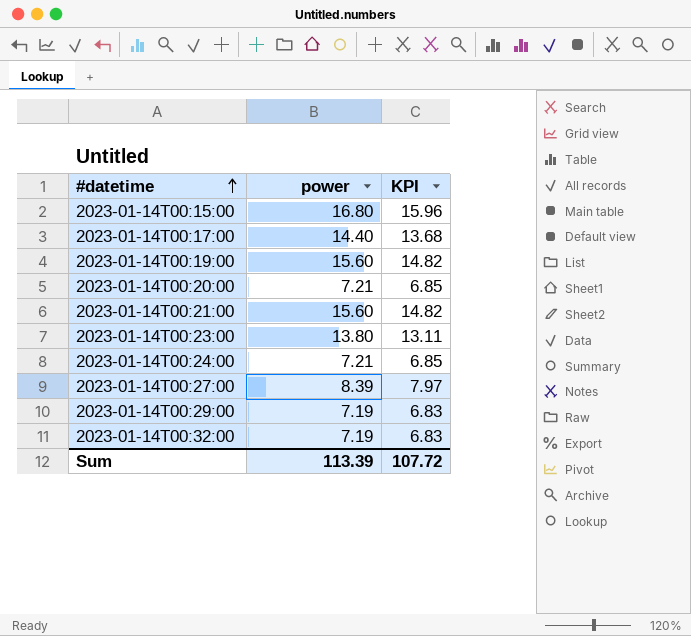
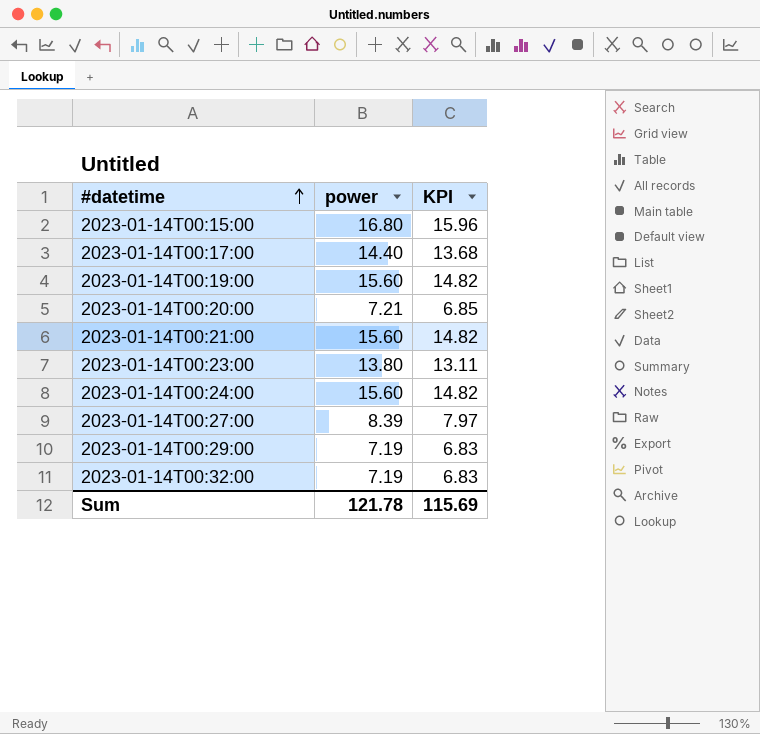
2023-01-14T00:24:00 | power: 7.21 -> 15.60
2023-01-14T00:24:00 | KPI: 6.85 -> 14.82
Sum | power: 113.39 -> 121.78
Sum | KPI: 107.72 -> 115.69

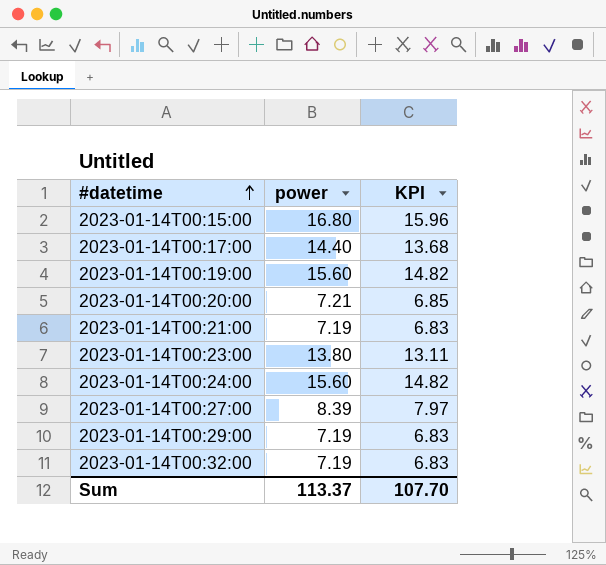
2023-01-14T00:21:00 | power: 15.60 -> 7.19
2023-01-14T00:21:00 | KPI: 14.82 -> 6.83
Sum | power: 121.78 -> 113.37
Sum | KPI: 115.69 -> 107.70

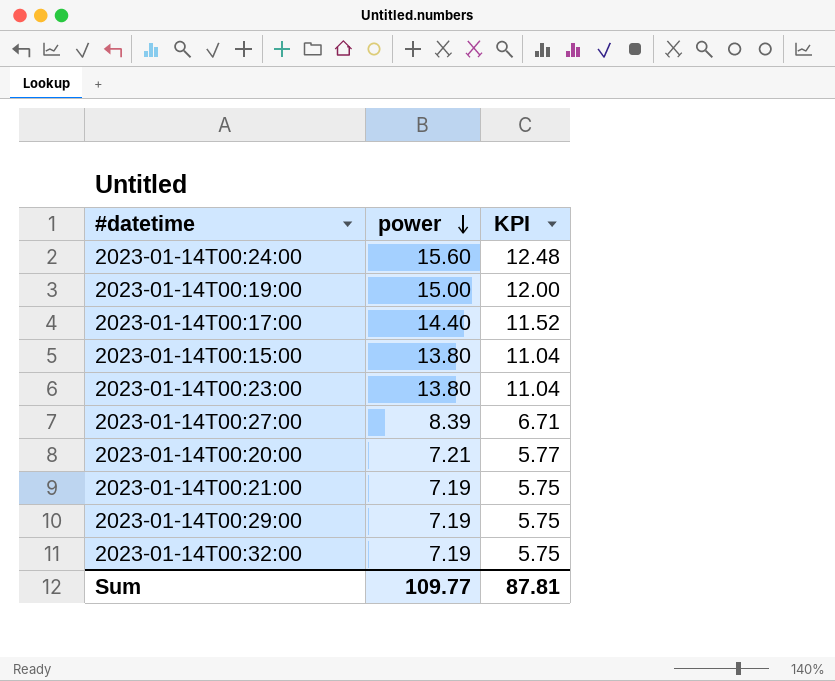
row order: #datetime ascending -> power descending
column KPI | formula: [power] * 0.95 -> [power] * 0.8
2023-01-14T00:19:00 | power: 15.60 -> 15.00
2023-01-14T00:15:00 | power: 16.80 -> 13.80
Sum | power: 113.37 -> 109.77
Sum | KPI: 107.70 -> 87.81

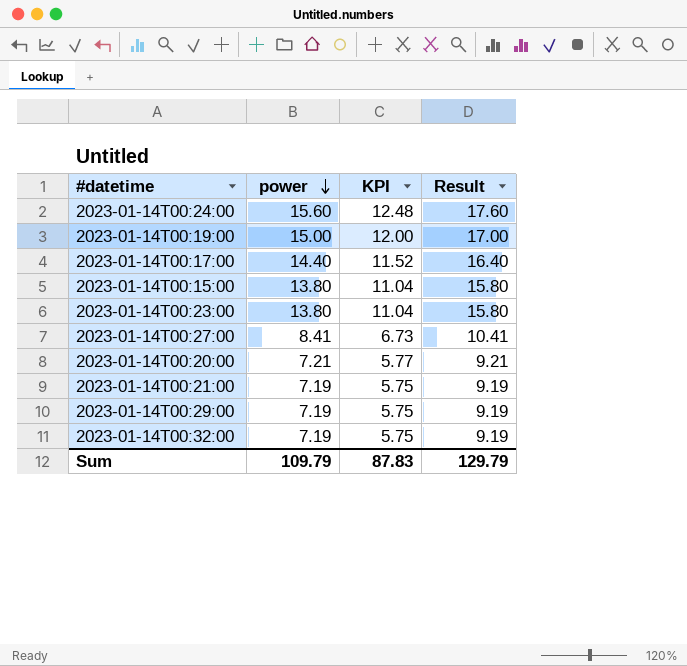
column Result | formula: none -> [power] + 2
2023-01-14T00:27:00 | power: 8.39 -> 8.41
2023-01-14T00:27:00 | KPI: 6.71 -> 6.73
Sum | power: 109.77 -> 109.79
Sum | KPI: 87.81 -> 87.83

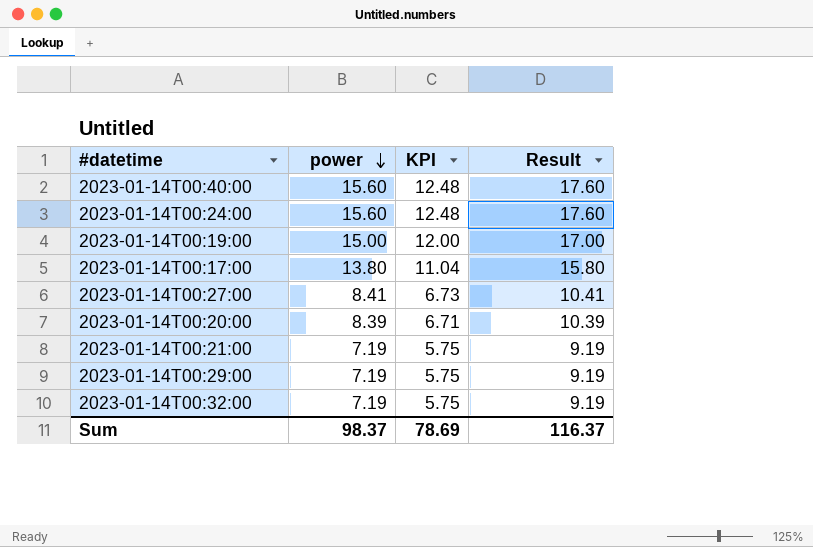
row 2023-01-14T00:15:00: 13.80 | 11.04 | 15.80 -> none
row 2023-01-14T00:23:00: 13.80 | 11.04 | 15.80 -> none
row 2023-01-14T00:40:00: none -> 15.60 | 12.48 | 17.60
2023-01-14T00:17:00 | power: 14.40 -> 13.80
2023-01-14T00:17:00 | KPI: 11.52 -> 11.04
2023-01-14T00:17:00 | Result: 16.40 -> 15.80
2023-01-14T00:20:00 | power: 7.21 -> 8.39
2023-01-14T00:20:00 | KPI: 5.77 -> 6.71
2023-01-14T00:20:00 | Result: 9.21 -> 10.39
Sum | power: 109.79 -> 98.37
Sum | KPI: 87.83 -> 78.69
Sum | Result: 129.79 -> 116.37

